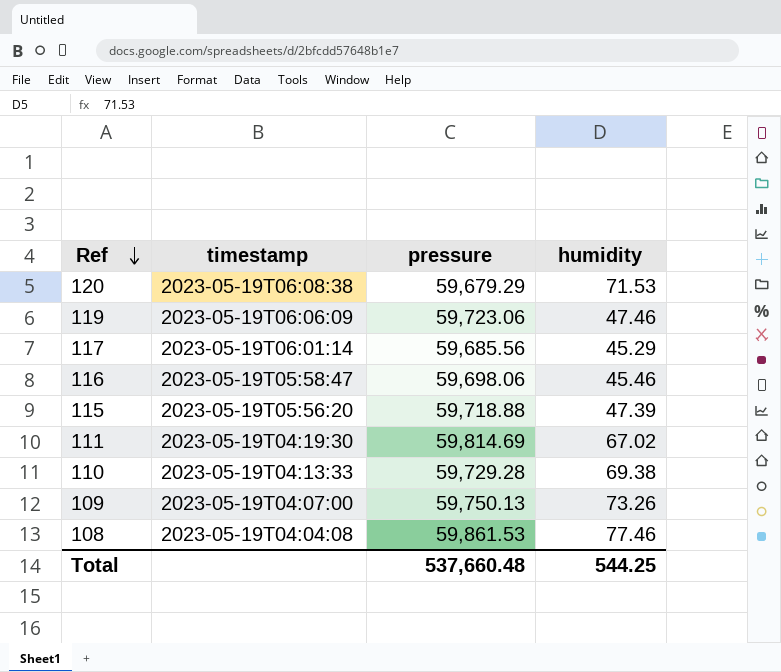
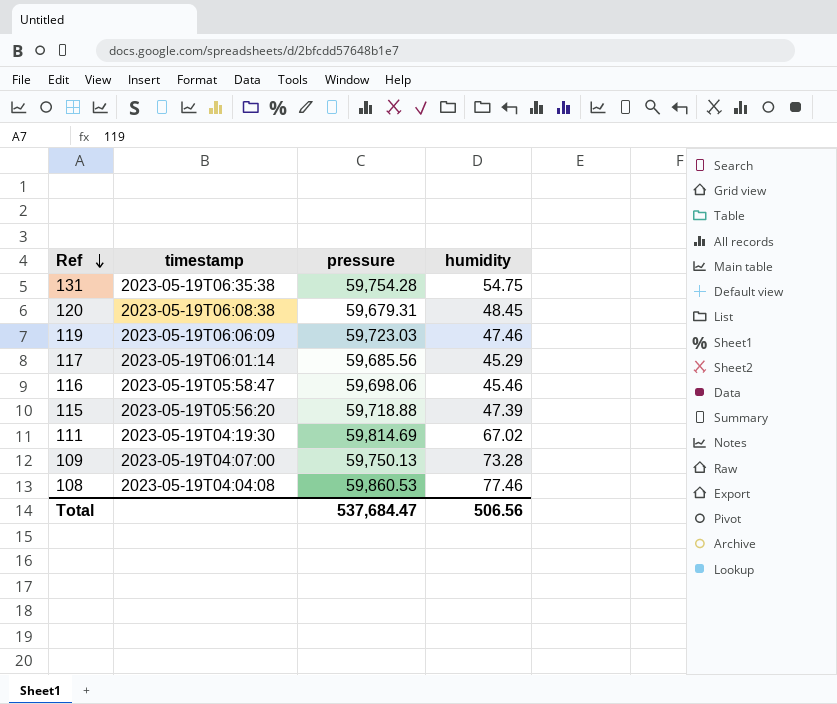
row 110: 2023-05-19T04:13:33 | 59,729.28 | 69.38 -> none
row 131: none -> 2023-05-19T06:35:38 | 59,754.28 | 54.75
120 | pressure: 59,679.29 -> 59,679.31
120 | humidity: 71.53 -> 48.45
119 | pressure: 59,723.06 -> 59,723.03
109 | humidity: 73.26 -> 73.28
108 | pressure: 59,861.53 -> 59,860.53
Total | pressure: 537,660.48 -> 537,684.47
Total | humidity: 544.25 -> 506.56

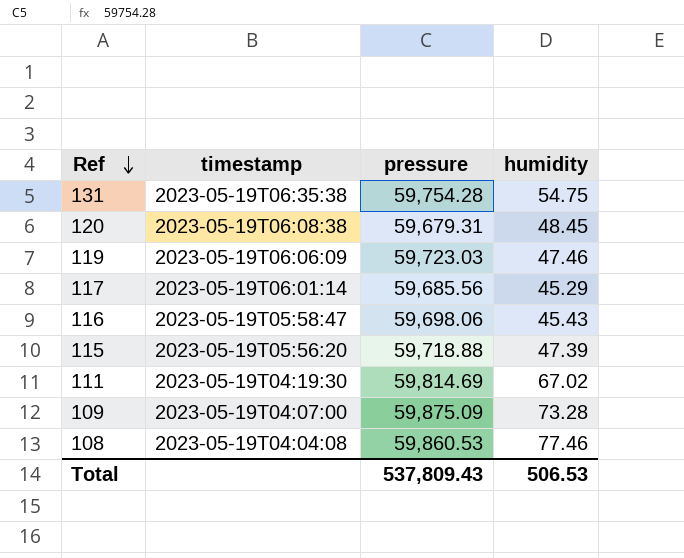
116 | humidity: 45.46 -> 45.43
109 | pressure: 59,750.13 -> 59,875.09
Total | pressure: 537,684.47 -> 537,809.43
Total | humidity: 506.56 -> 506.53

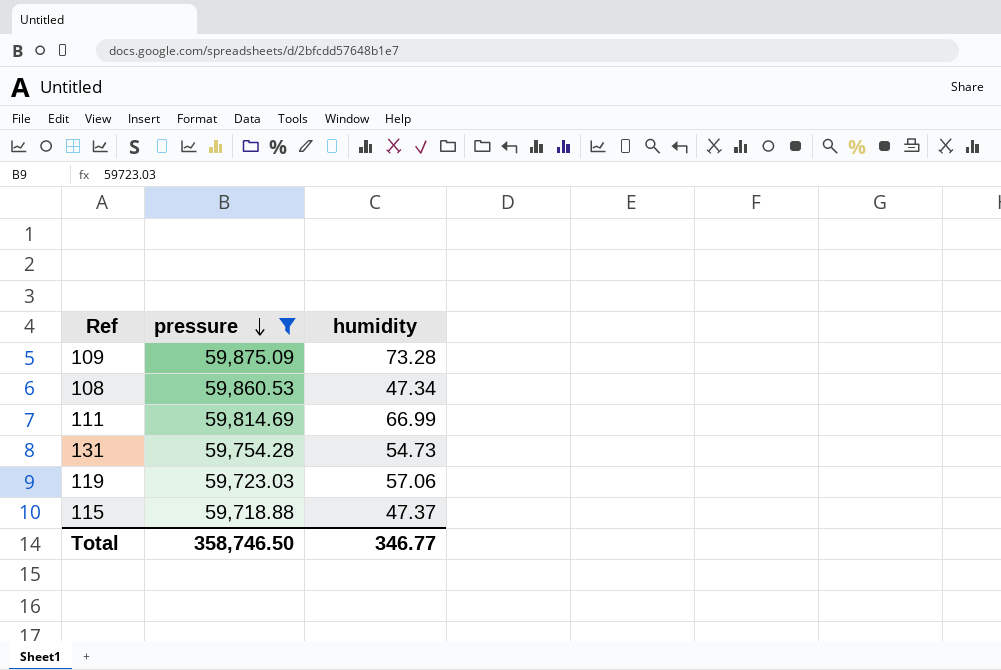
filter: none -> pressure >= 59,718.88
row order: Ref descending -> pressure descending
column timestamp | position: 2 -> none
108 | humidity: 77.46 -> 47.34
111 | humidity: 67.02 -> 66.99
131 | humidity: 54.75 -> 54.73
119 | humidity: 47.46 -> 57.06
115 | humidity: 47.39 -> 47.37
Total | pressure: 537,809.43 -> 358,746.50
Total | humidity: 506.53 -> 346.77

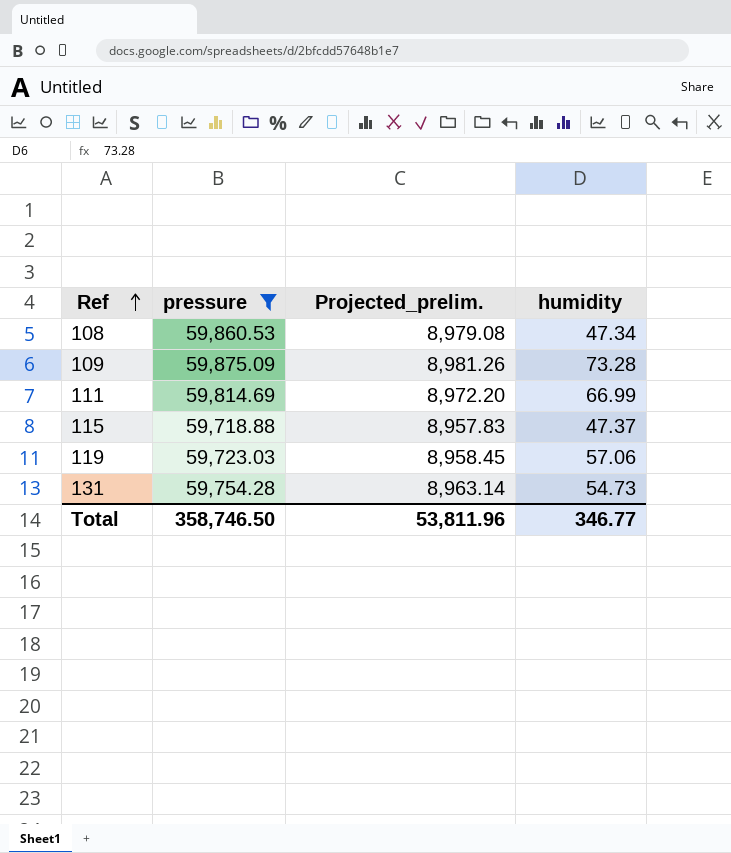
row order: pressure descending -> Ref ascending
column Projected_prelim. | formula: none -> [pressure] * 0.15

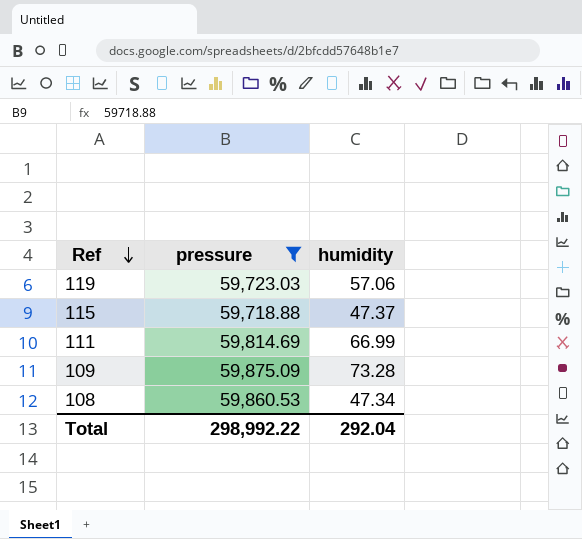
row order: Ref ascending -> Ref descending
column Projected_prelim. | formula: [pressure] * 0.15 -> none
row 131: 59,754.28 | 8,963.14 | 54.73 -> none
Total | pressure: 358,746.50 -> 298,992.22
Total | humidity: 346.77 -> 292.04

